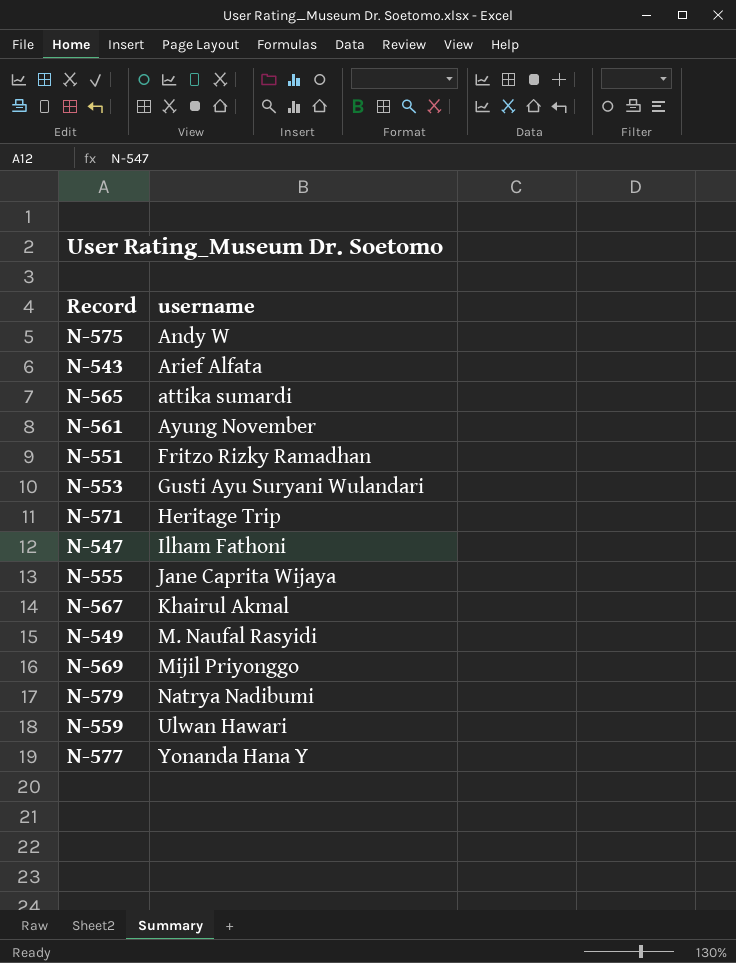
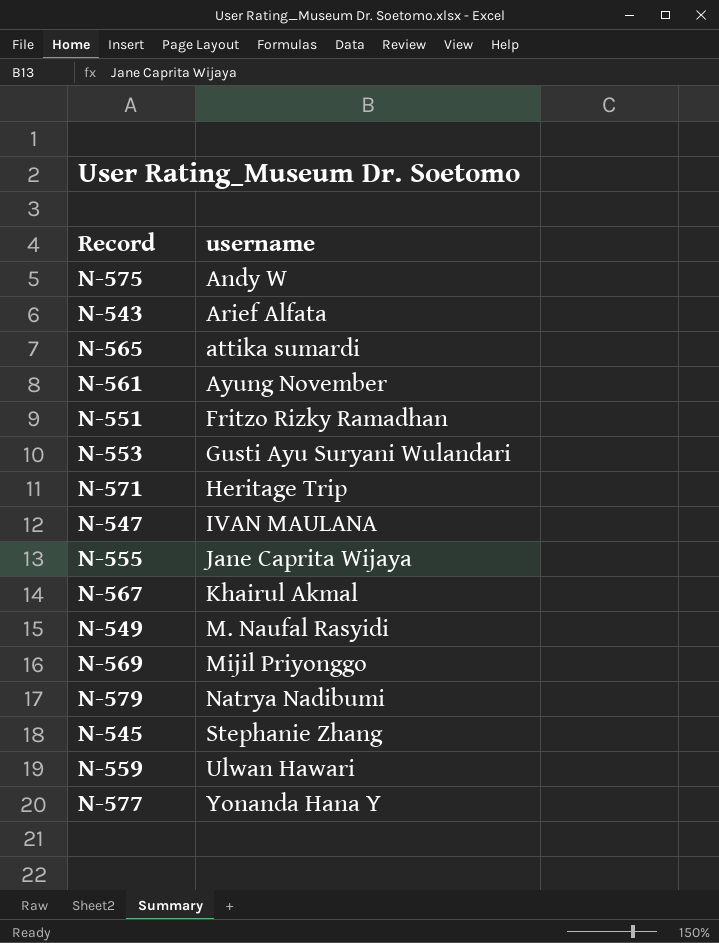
N-547 | username: Ilham Fathoni -> IVAN MAULANA
row N-545: none -> Stephanie Zhang

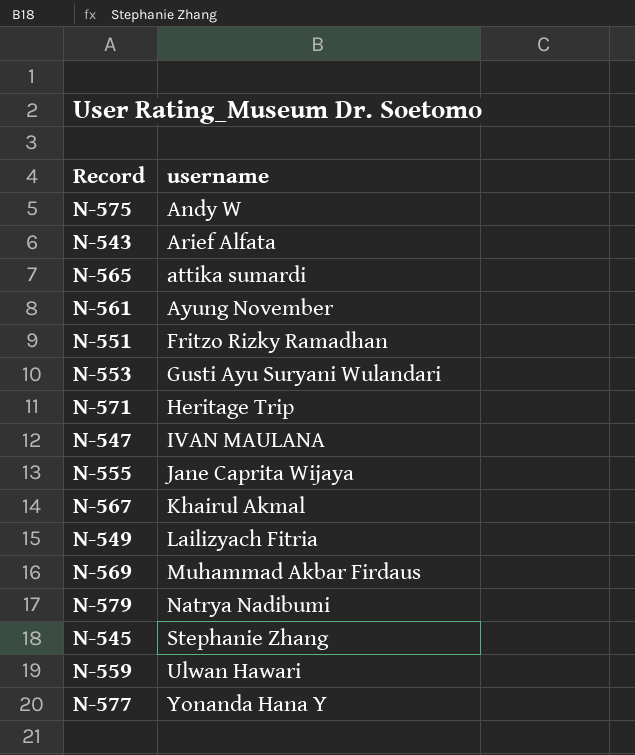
N-549 | username: M. Naufal Rasyidi -> Lailizyach Fitria
N-569 | username: Mijil Priyonggo -> Muhammad Akbar Firdaus

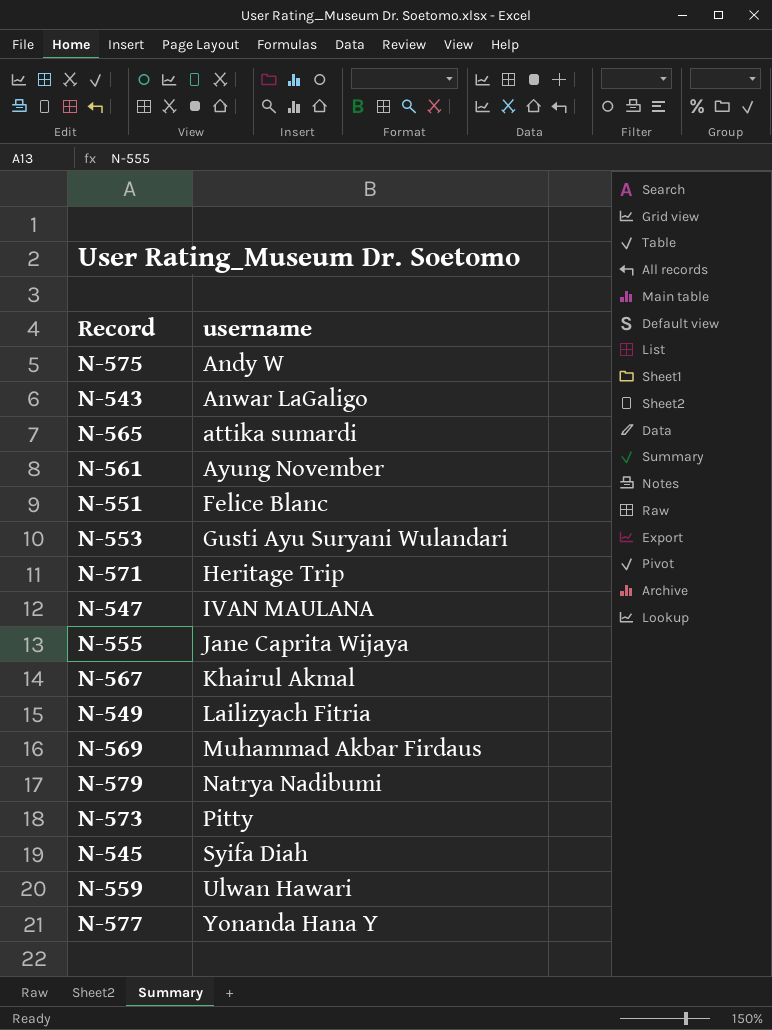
N-543 | username: Arief Alfata -> Anwar LaGaligo
N-551 | username: Fritzo Rizky Ramadhan -> Felice Blanc
row N-573: none -> Pitty
N-545 | username: Stephanie Zhang -> Syifa Diah

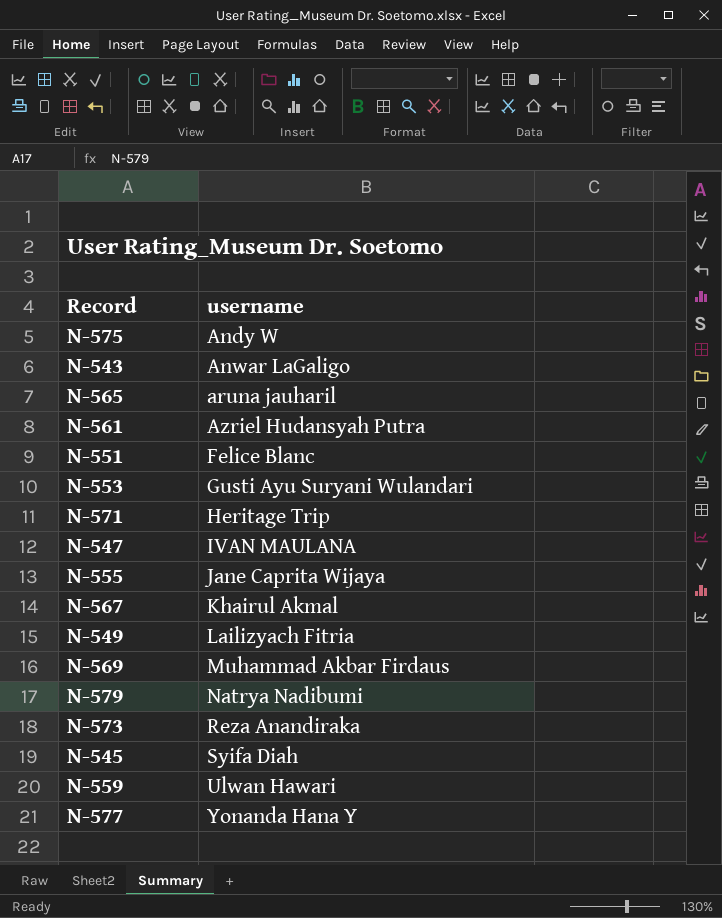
N-565 | username: attika sumardi -> aruna jauharil
N-561 | username: Ayung November -> Azriel Hudansyah Putra
N-573 | username: Pitty -> Reza Anandiraka

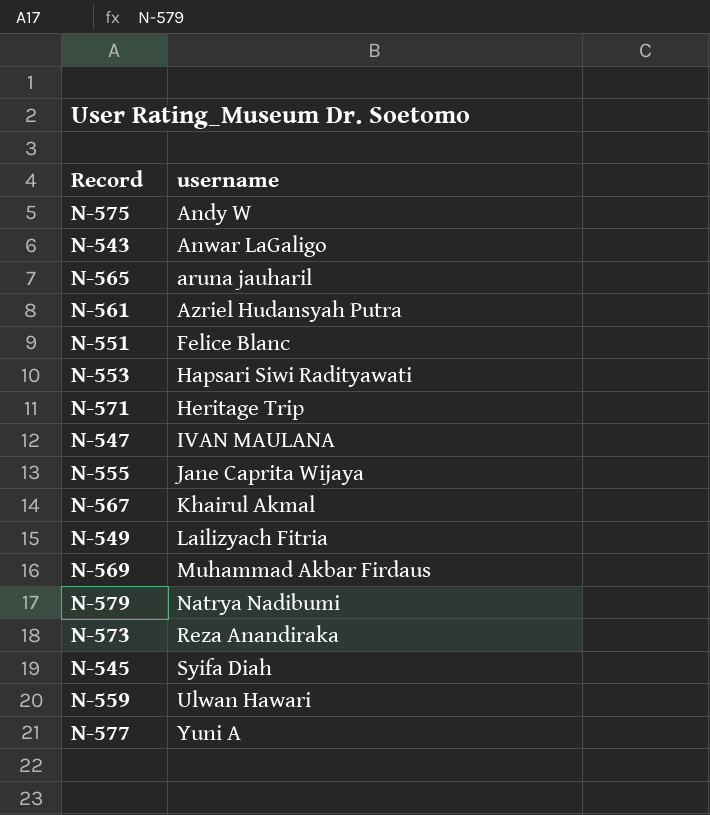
N-553 | username: Gusti Ayu Suryani Wulandari -> Hapsari Siwi Radityawati
N-577 | username: Yonanda Hana Y -> Yuni A

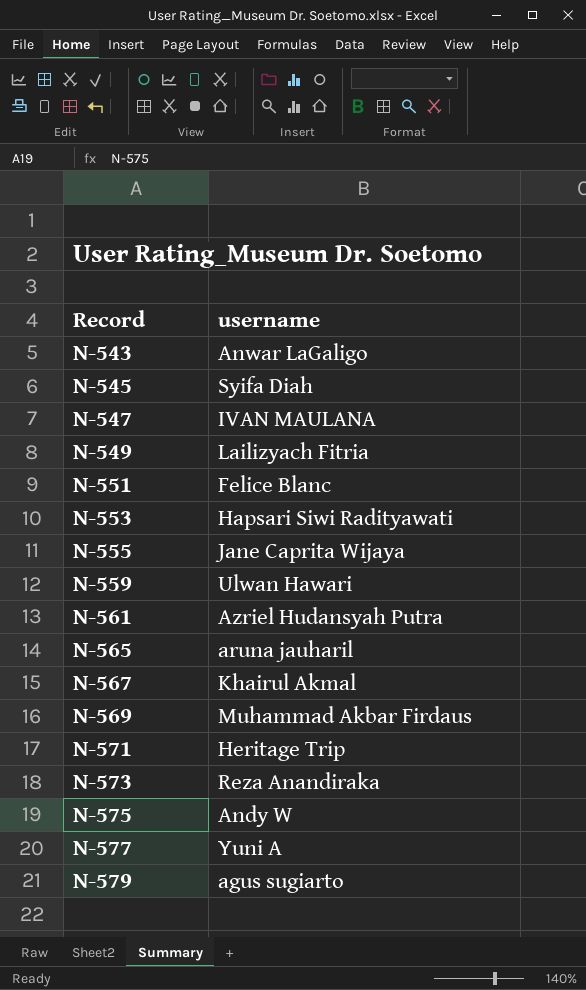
row order: username ascending -> Record ascending
N-579 | username: Natrya Nadibumi -> agus sugiarto

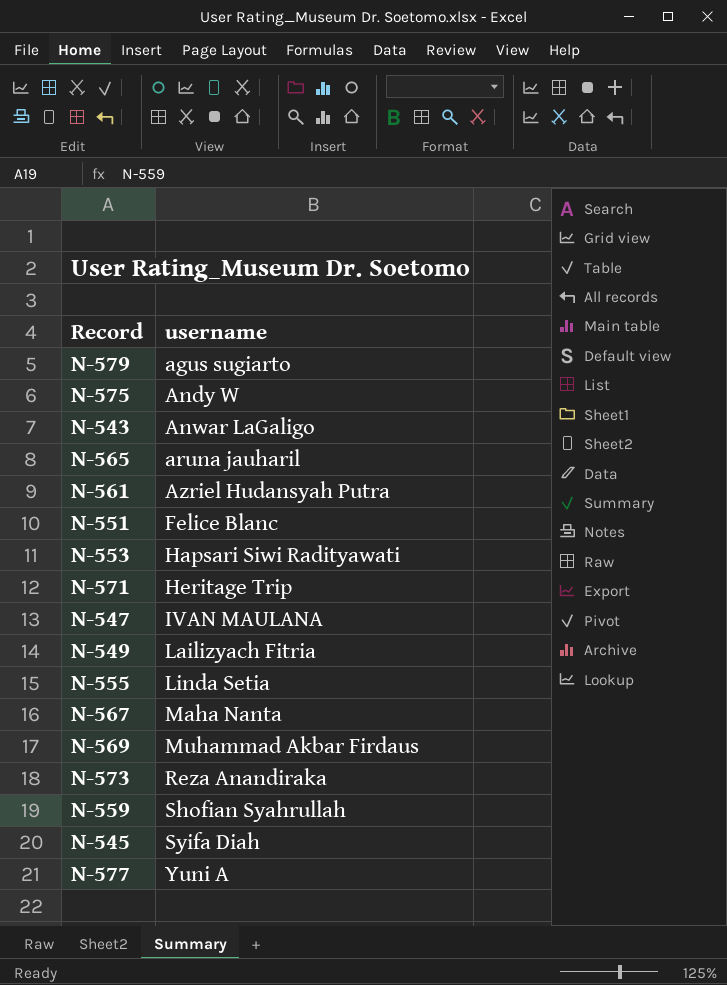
row order: Record ascending -> username ascending
N-555 | username: Jane Caprita Wijaya -> Linda Setia
N-567 | username: Khairul Akmal -> Maha Nanta
N-559 | username: Ulwan Hawari -> Shofian Syahrullah

